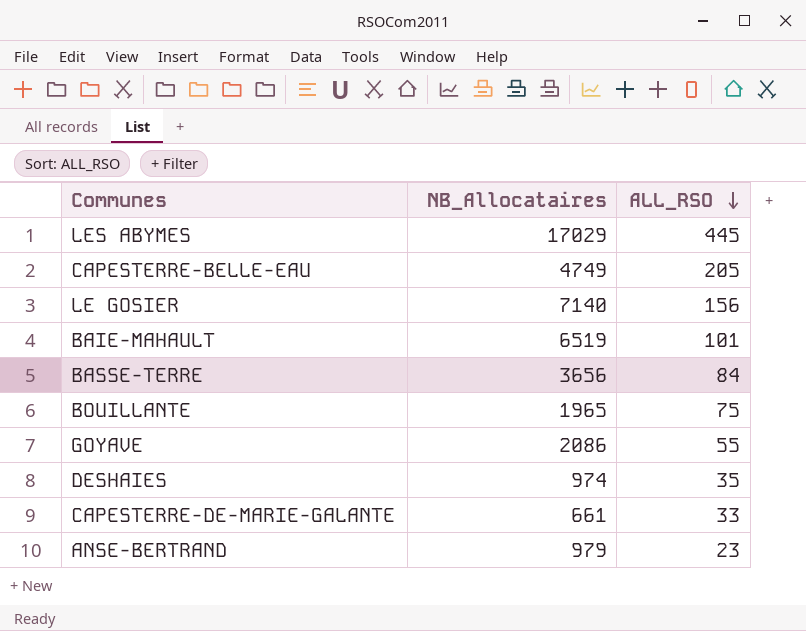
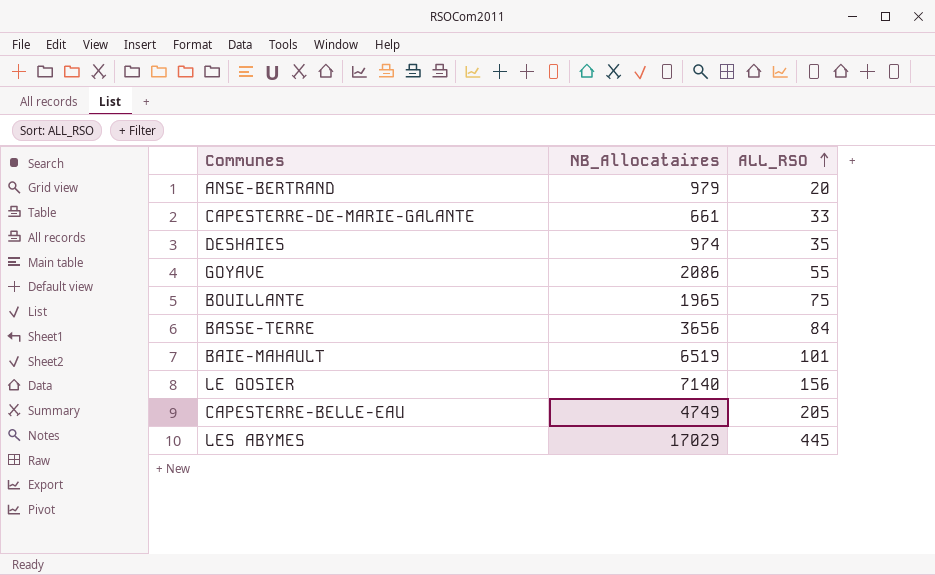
row order: ALL_RSO descending -> ALL_RSO ascending
ANSE-BERTRAND | ALL_RSO: 23 -> 20

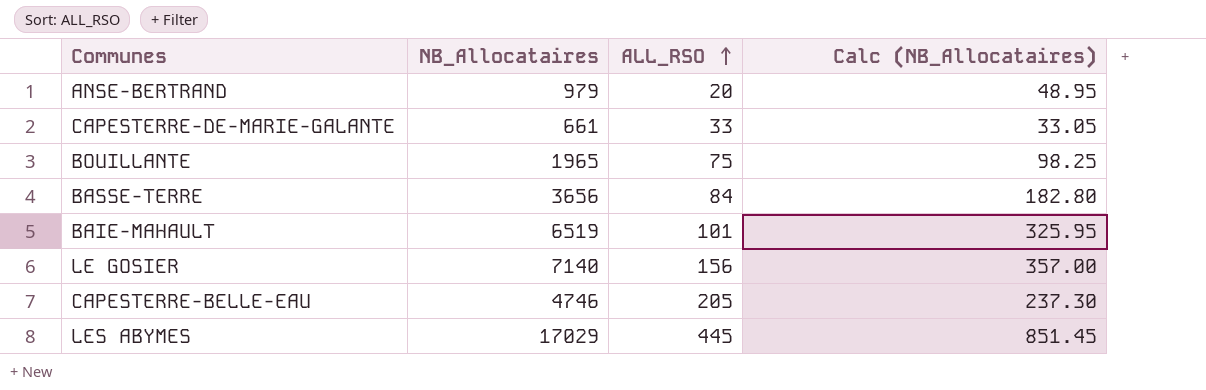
column Calc (NB_Allocataires) | formula: none -> [NB_Allocataires] * 0.05
row DESHAIES: 974 | 35 -> none
row GOYAVE: 2086 | 55 -> none
CAPESTERRE-BELLE-EAU | NB_Allocataires: 4749 -> 4746

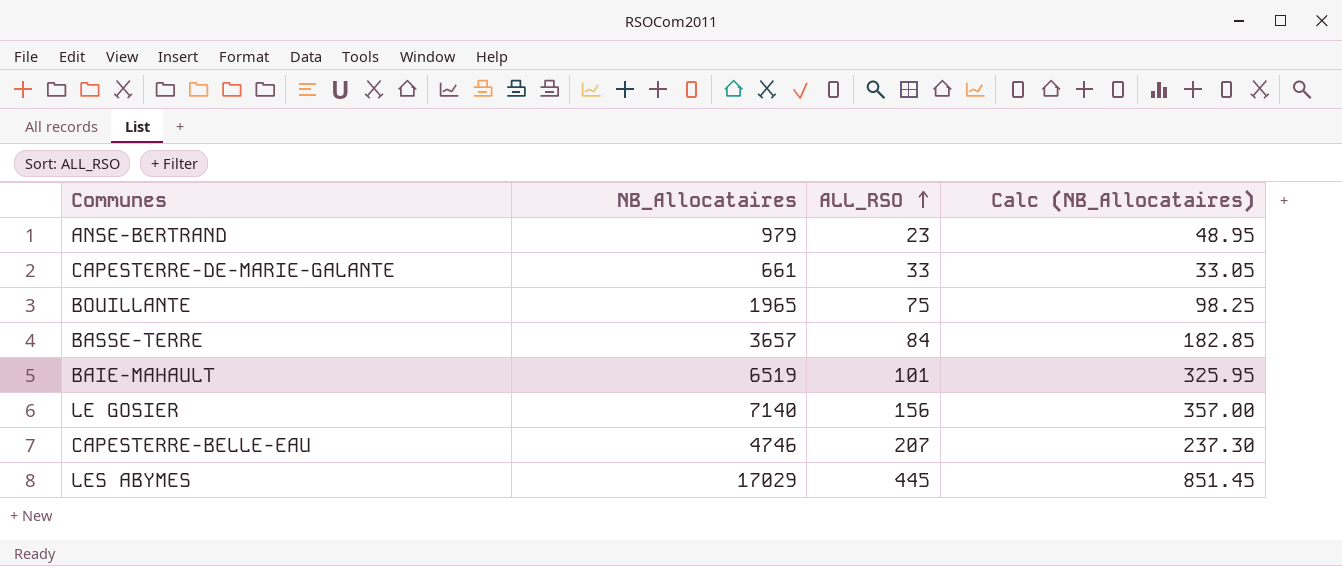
ANSE-BERTRAND | ALL_RSO: 20 -> 23
BASSE-TERRE | NB_Allocataires: 3656 -> 3657
BASSE-TERRE | Calc (NB_Allocataires): 182.80 -> 182.85
CAPESTERRE-BELLE-EAU | ALL_RSO: 205 -> 207

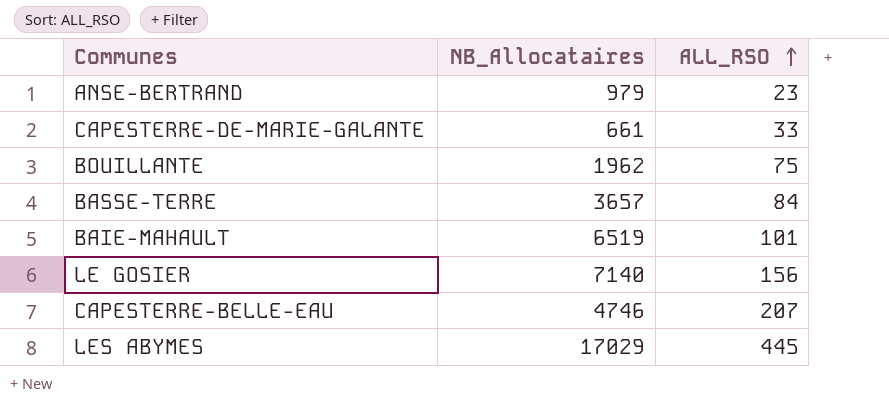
column Calc (NB_Allocataires) | formula: [NB_Allocataires] * 0.05 -> none
BOUILLANTE | NB_Allocataires: 1965 -> 1962

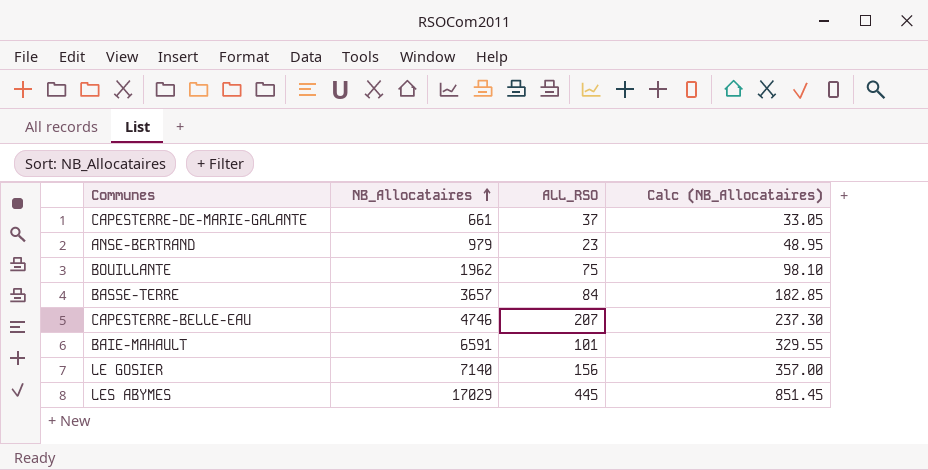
row order: ALL_RSO ascending -> NB_Allocataires ascending
column Calc (NB_Allocataires) | formula: none -> [NB_Allocataires] * 0.05
CAPESTERRE-DE-MARIE-GALANTE | ALL_RSO: 33 -> 37
BAIE-MAHAULT | NB_Allocataires: 6519 -> 6591

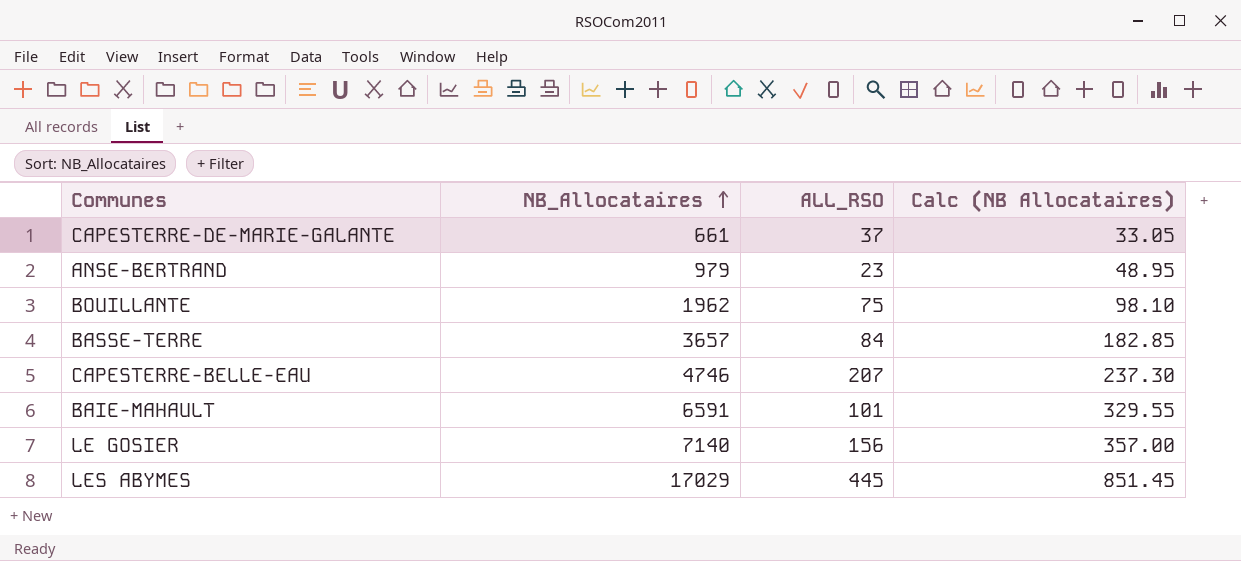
column name: Calc (NB_Allocataires) -> Calc (NB Allocataires)

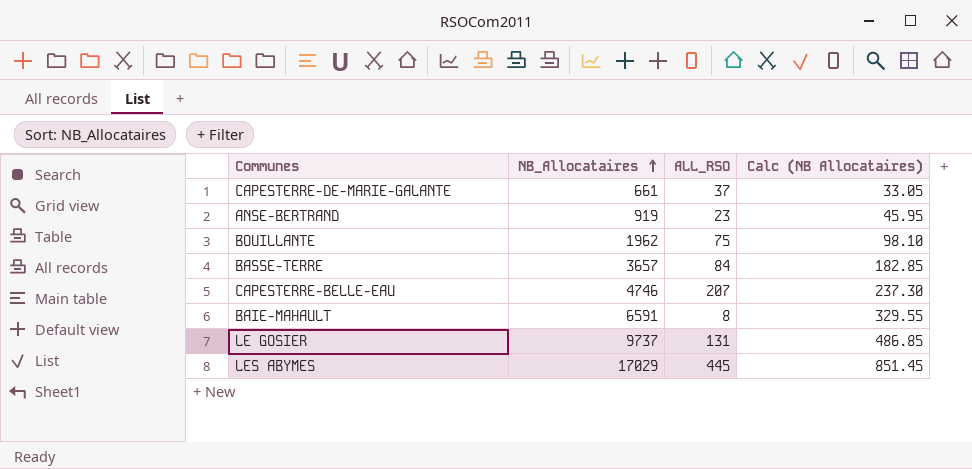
ANSE-BERTRAND | NB_Allocataires: 979 -> 919
ANSE-BERTRAND | Calc (NB Allocataires): 48.95 -> 45.95
BAIE-MAHAULT | ALL_RSO: 101 -> 8
LE GOSIER | NB_Allocataires: 7140 -> 9737
LE GOSIER | ALL_RSO: 156 -> 131
LE GOSIER | Calc (NB Allocataires): 357.00 -> 486.85

